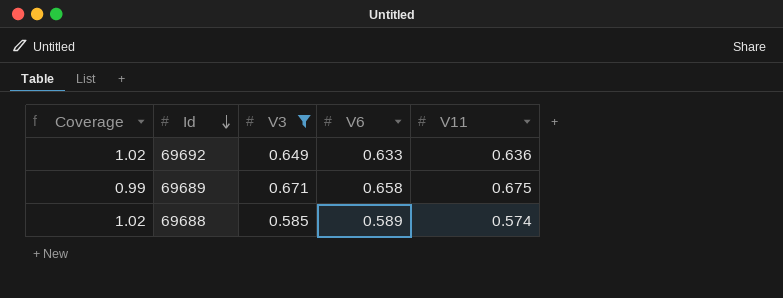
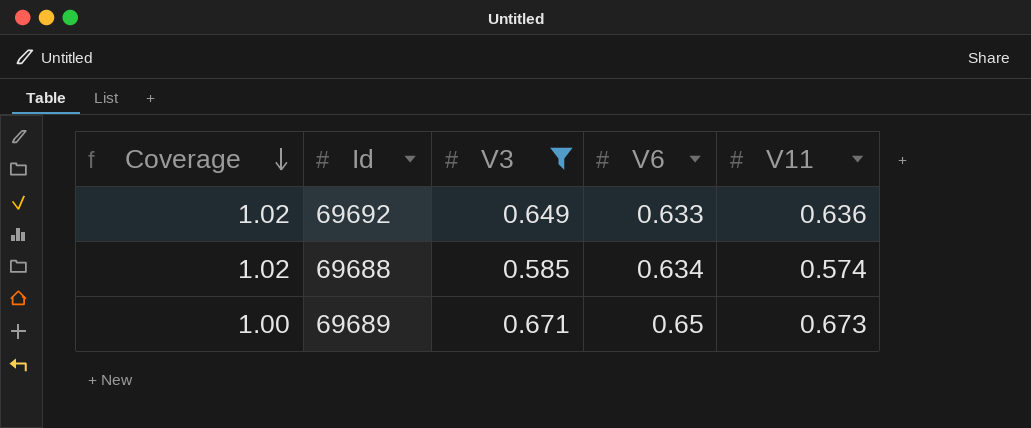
row order: Id descending -> Coverage descending
69688 | V6: 0.589 -> 0.634
69689 | Coverage: 0.99 -> 1.00
69689 | V6: 0.658 -> 0.65
69689 | V11: 0.675 -> 0.673

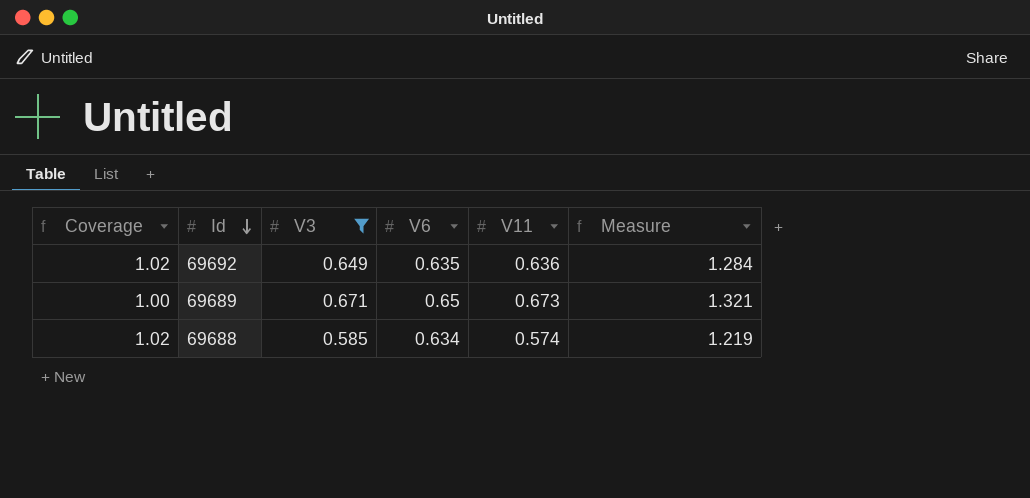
row order: Coverage descending -> Id descending
column Measure | formula: none -> [V3] + [V6]
69692 | V6: 0.633 -> 0.635

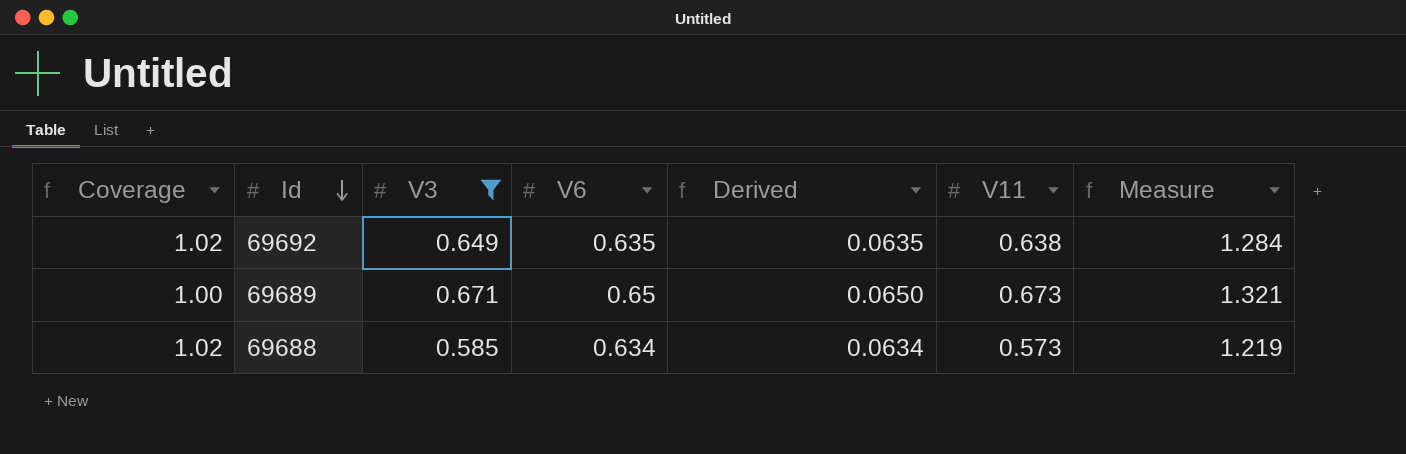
column Derived | formula: none -> [V6] * 0.1
69692 | V11: 0.636 -> 0.638
69688 | V11: 0.574 -> 0.573

